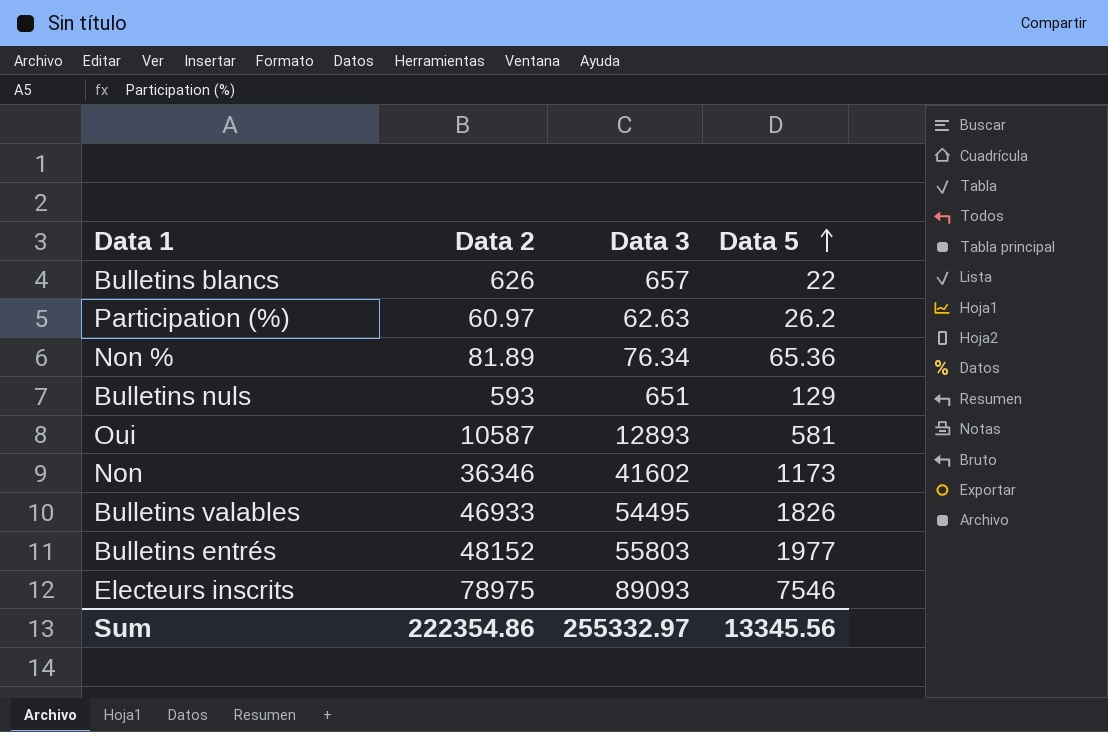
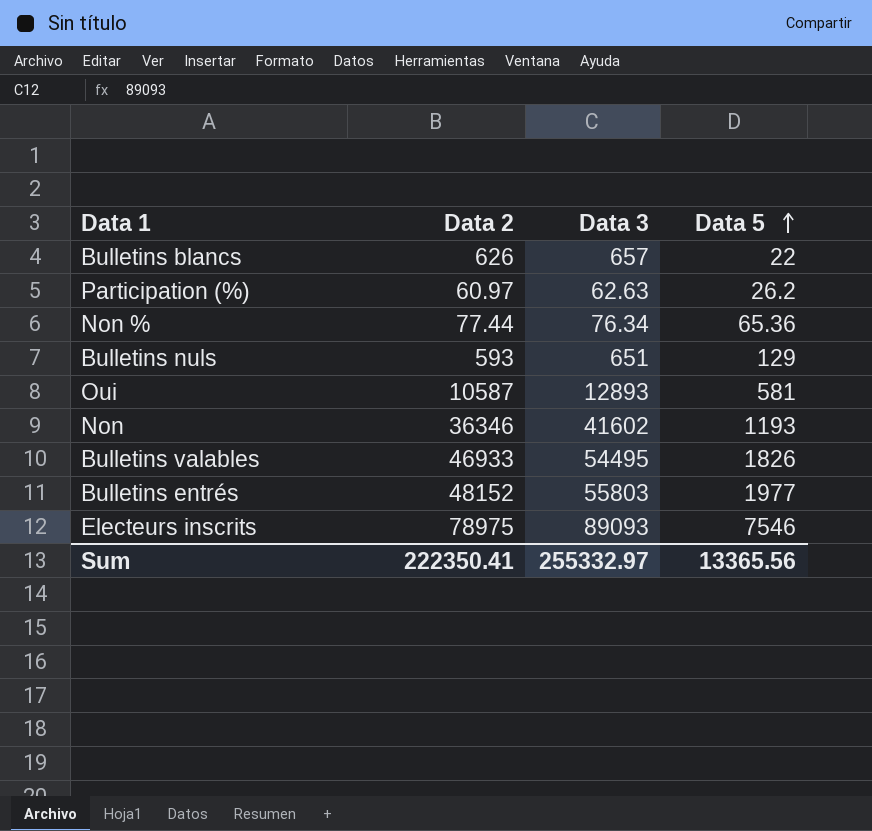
Non % | Data 2: 81.89 -> 77.44
Non | Data 5: 1173 -> 1193
Sum | Data 2: 222354.86 -> 222350.41
Sum | Data 5: 13345.56 -> 13365.56

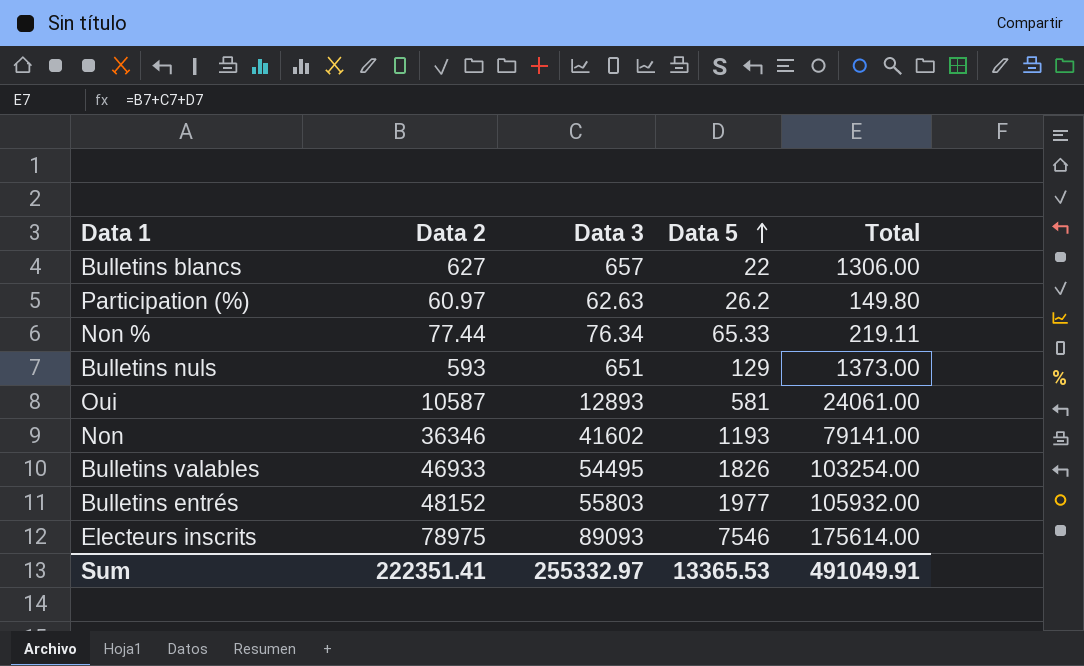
column Total | formula: none -> [Data 2] + [Data 3] + [Data 5]
Bulletins blancs | Data 2: 626 -> 627
Non % | Data 5: 65.36 -> 65.33
Sum | Data 2: 222350.41 -> 222351.41
Sum | Data 5: 13365.56 -> 13365.53

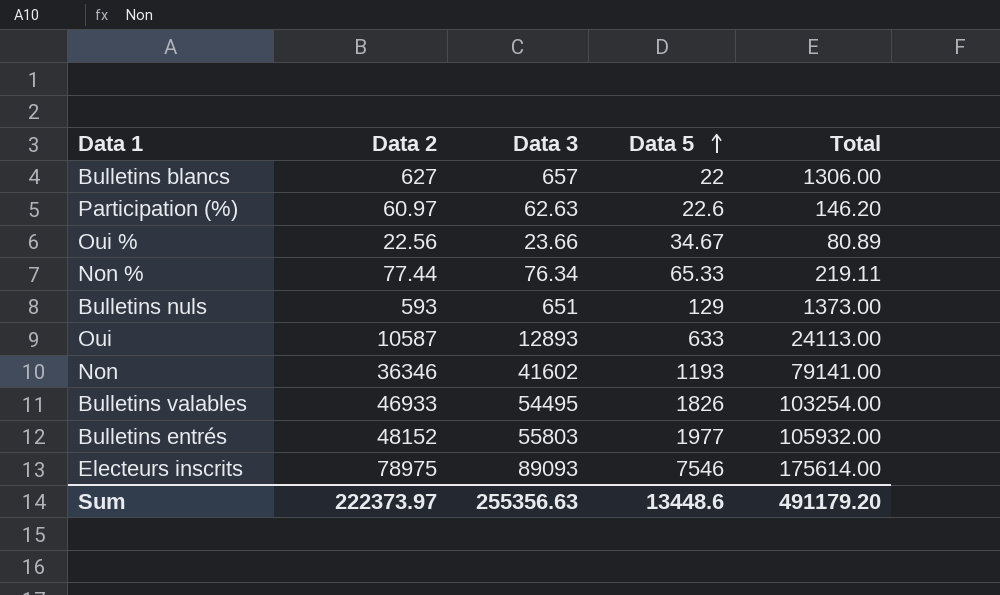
Participation (%) | Data 5: 26.2 -> 22.6
Participation (%) | Total: 149.80 -> 146.20
row Oui %: none -> 22.56 | 23.66 | 34.67 | 80.89
Oui | Data 5: 581 -> 633
Oui | Total: 24061.00 -> 24113.00
Sum | Data 2: 222351.41 -> 222373.97
Sum | Data 3: 255332.97 -> 255356.63
Sum | Data 5: 13365.53 -> 13448.6
Sum | Total: 491049.91 -> 491179.20

